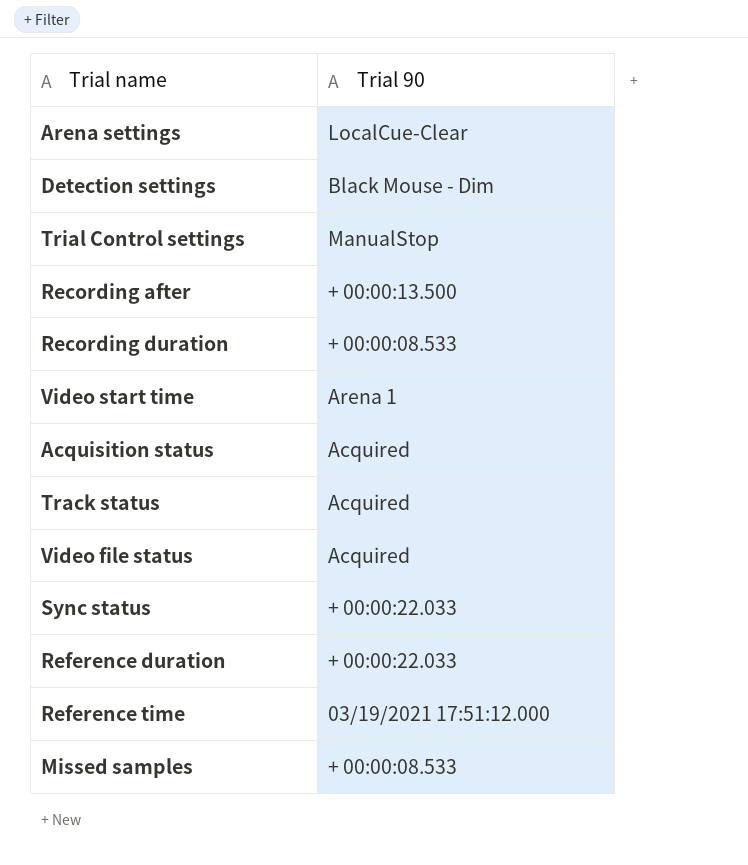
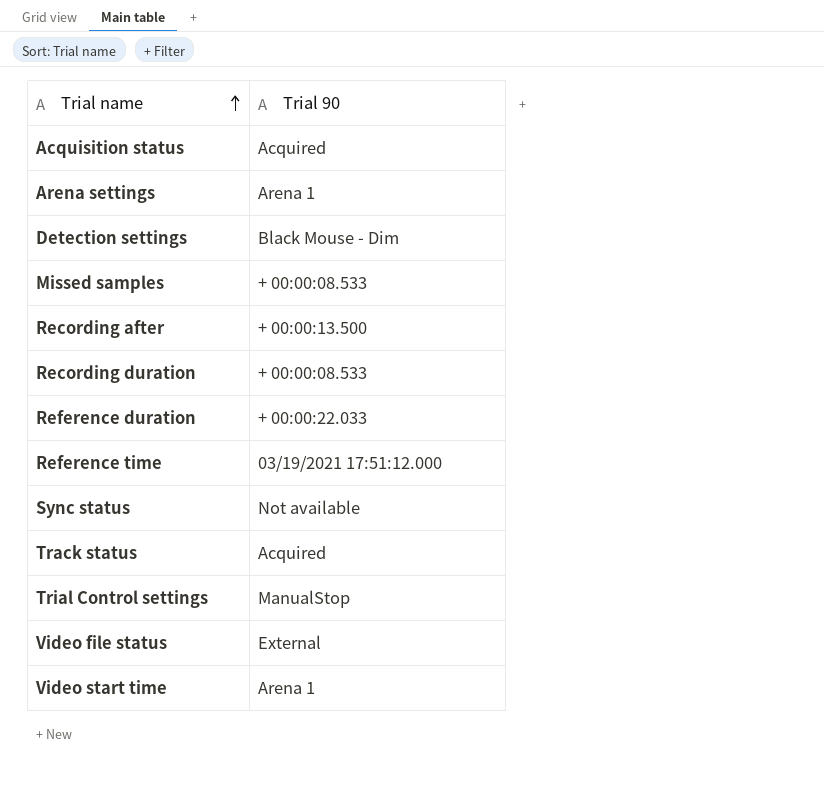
row order: none -> Trial name ascending
Arena settings | Trial 90: LocalCue-Clear -> Arena 1
Sync status | Trial 90: + 00:00:22.033 -> Not available
Video file status | Trial 90: Acquired -> External

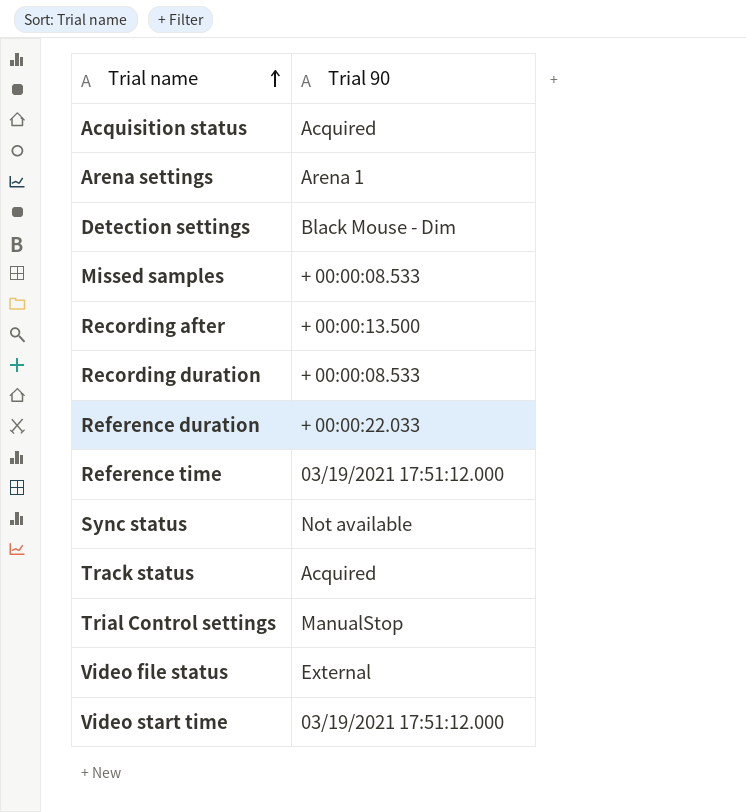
Video start time | Trial 90: Arena 1 -> 03/19/2021 17:51:12.000

